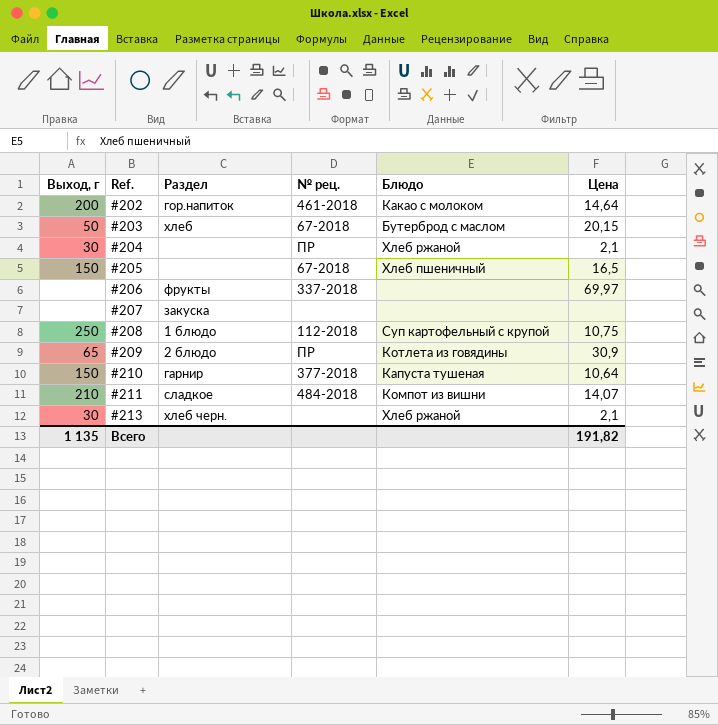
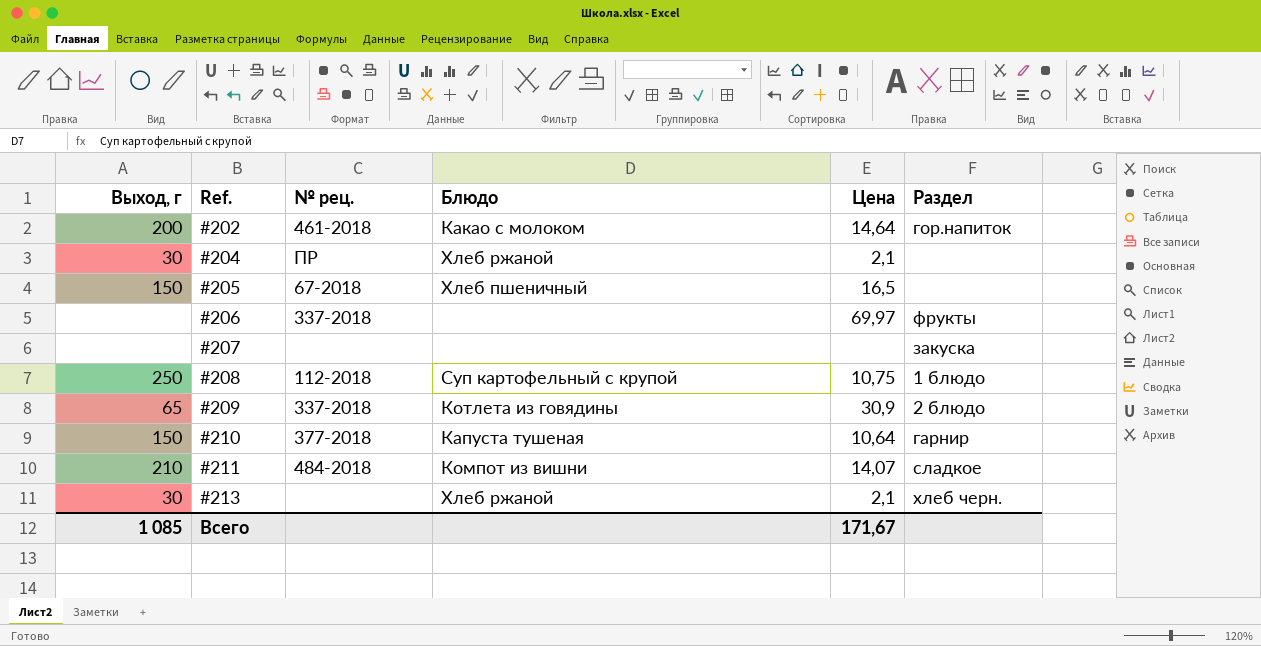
column Раздел | position: 3 -> 6
row #203: 50 | хлеб | 67-2018 | Бутерброд с маслом | 20,15 -> none
#209 | № рец.: ПР -> 337-2018
Всего | Выход, г: 1 135 -> 1 085
Всего | Цена: 191,82 -> 171,67

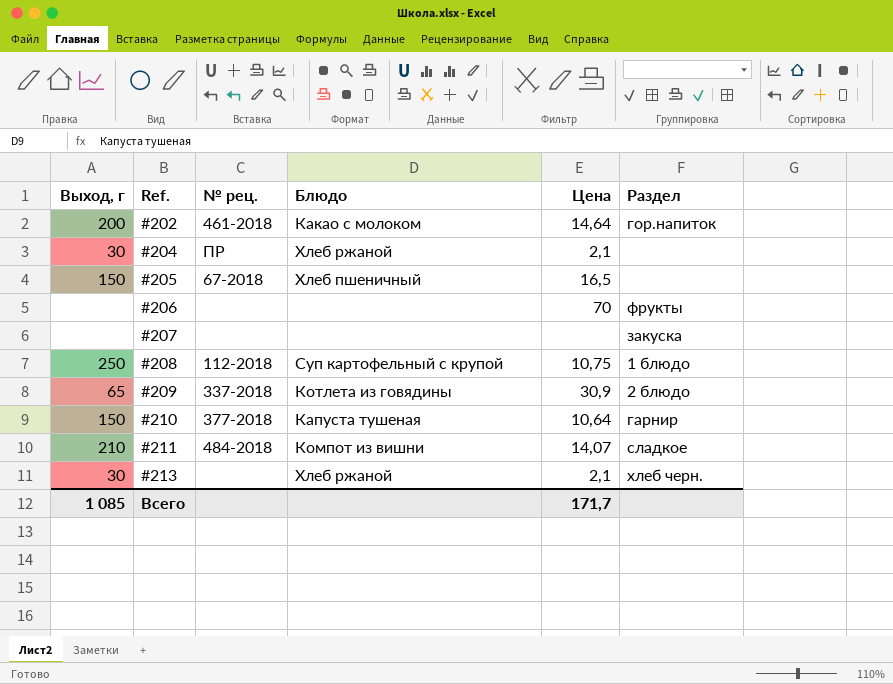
#206 | № рец.: 337-2018 -> none
#206 | Цена: 69,97 -> 70
Всего | Цена: 171,67 -> 171,7

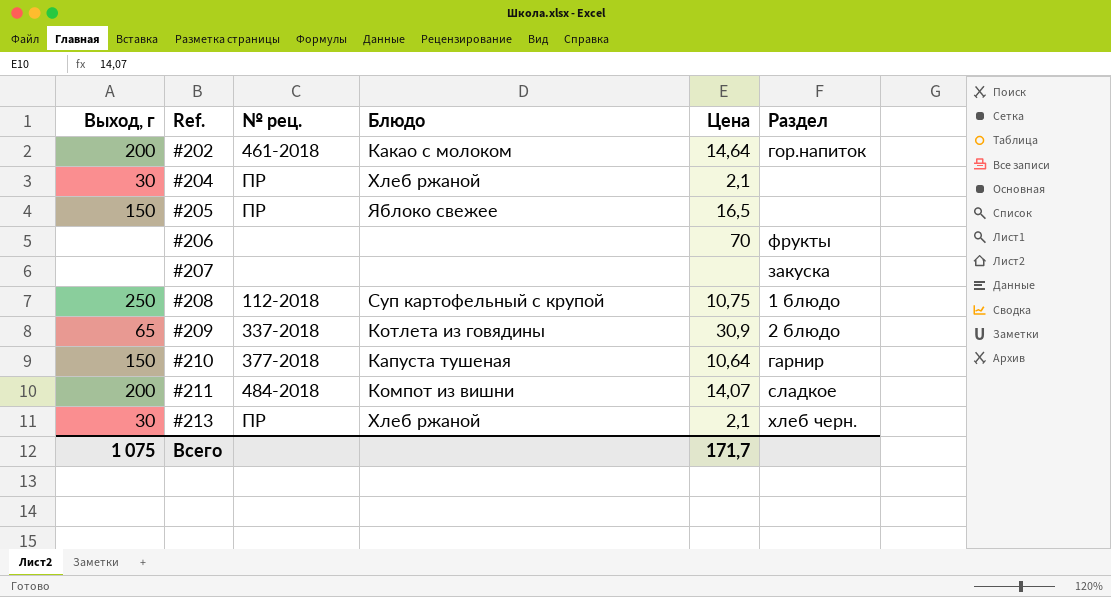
#205 | № рец.: 67-2018 -> ПР
#205 | Блюдо: Хлеб пшеничный -> Яблоко свежее
#211 | Выход, г: 210 -> 200
#213 | № рец.: none -> ПР
Всего | Выход, г: 1 085 -> 1 075

